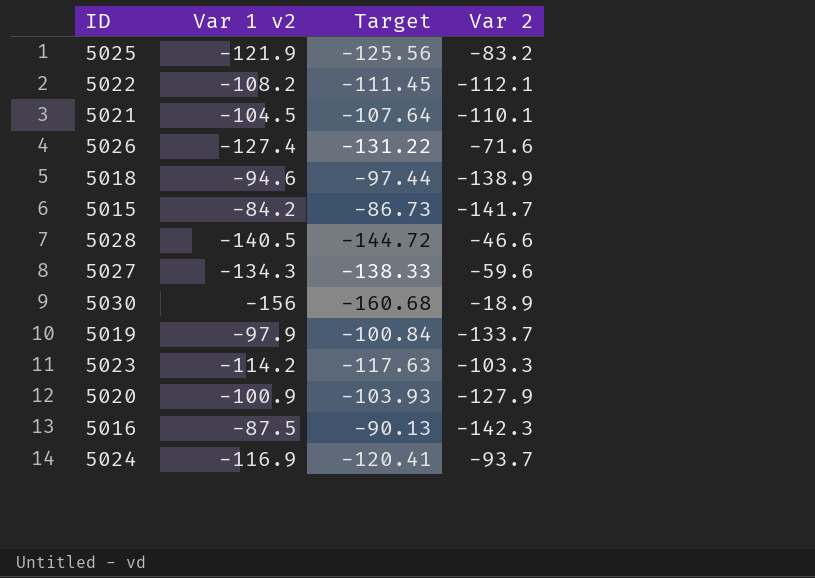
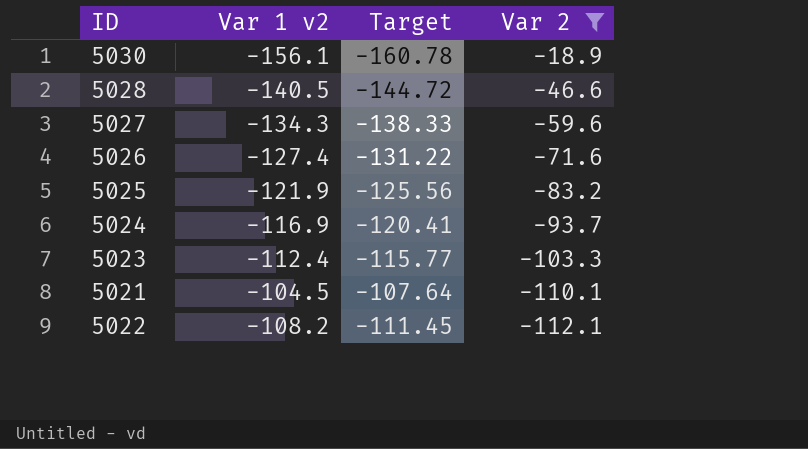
filter: none -> Var 2 >= -112.1
row order: none -> Var 2 descending
5030 | Var 1 v2: -156 -> -156.1
5030 | Target: -160.68 -> -160.78
5023 | Var 1 v2: -114.2 -> -112.4
5023 | Target: -117.63 -> -115.77

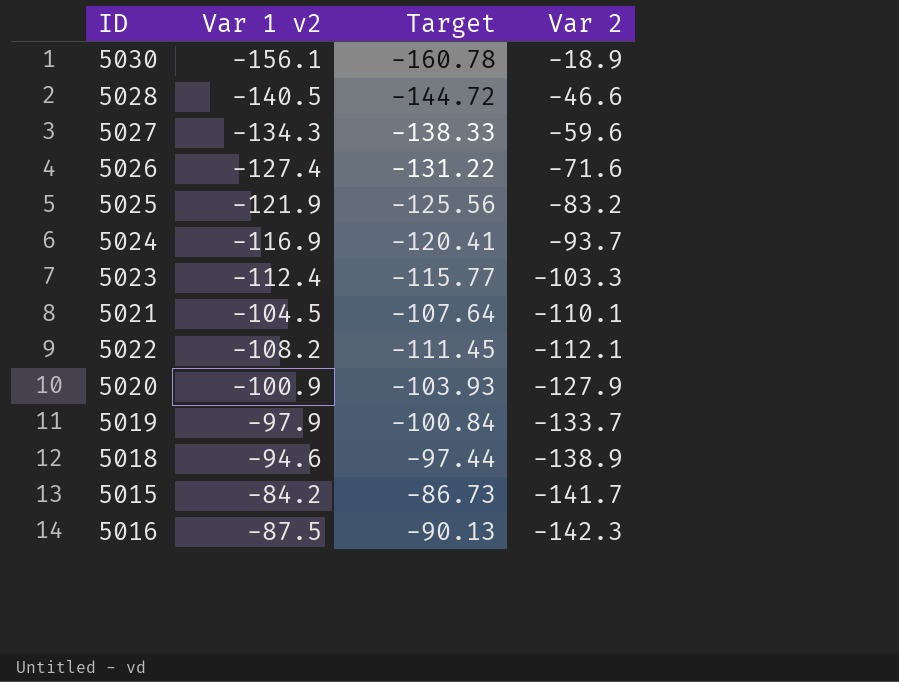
filter: Var 2 >= -112.1 -> none

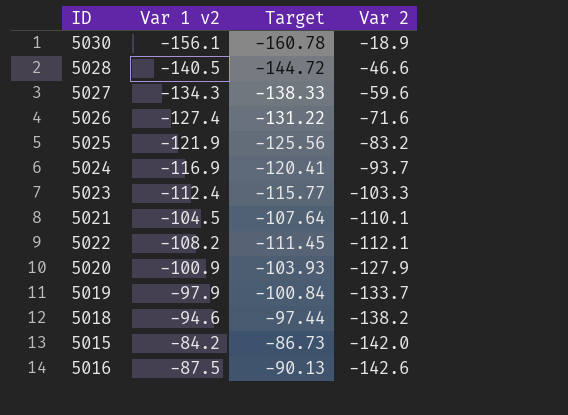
5018 | Var 2: -138.9 -> -138.2
5015 | Var 2: -141.7 -> -142.0
5016 | Var 2: -142.3 -> -142.6

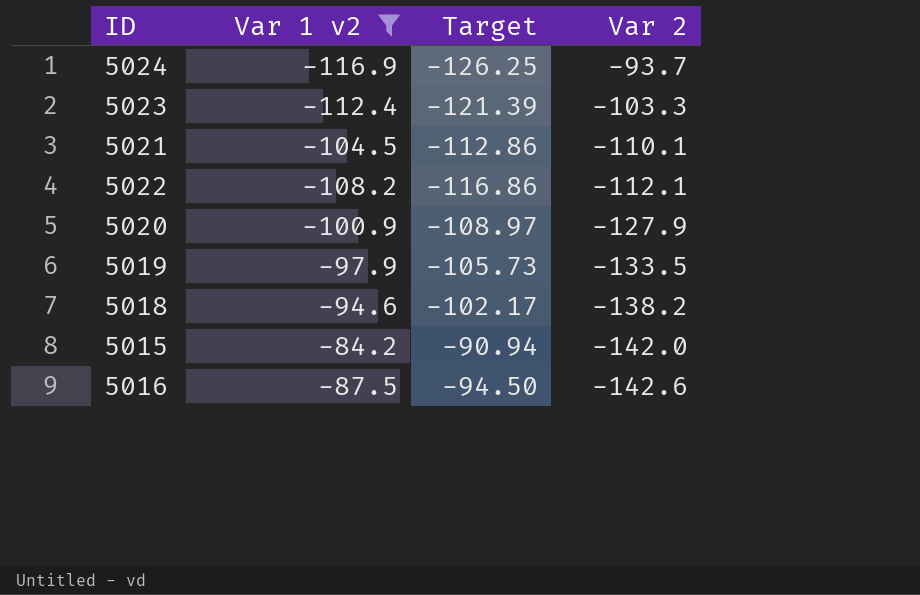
filter: none -> Var 1 v2 >= -116.9
column Target | formula: [Var 1 v2] * 1.03 -> [Var 1 v2] * 1.08
5019 | Var 2: -133.7 -> -133.5

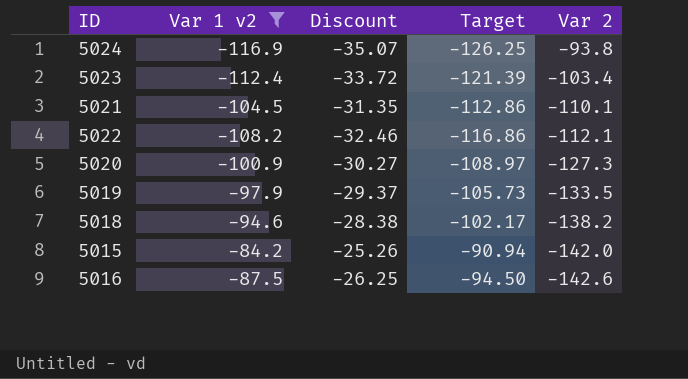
column Discount | formula: none -> [Var 1 v2] * 0.3
5024 | Var 2: -93.7 -> -93.8
5023 | Var 2: -103.3 -> -103.4
5020 | Var 2: -127.9 -> -127.3

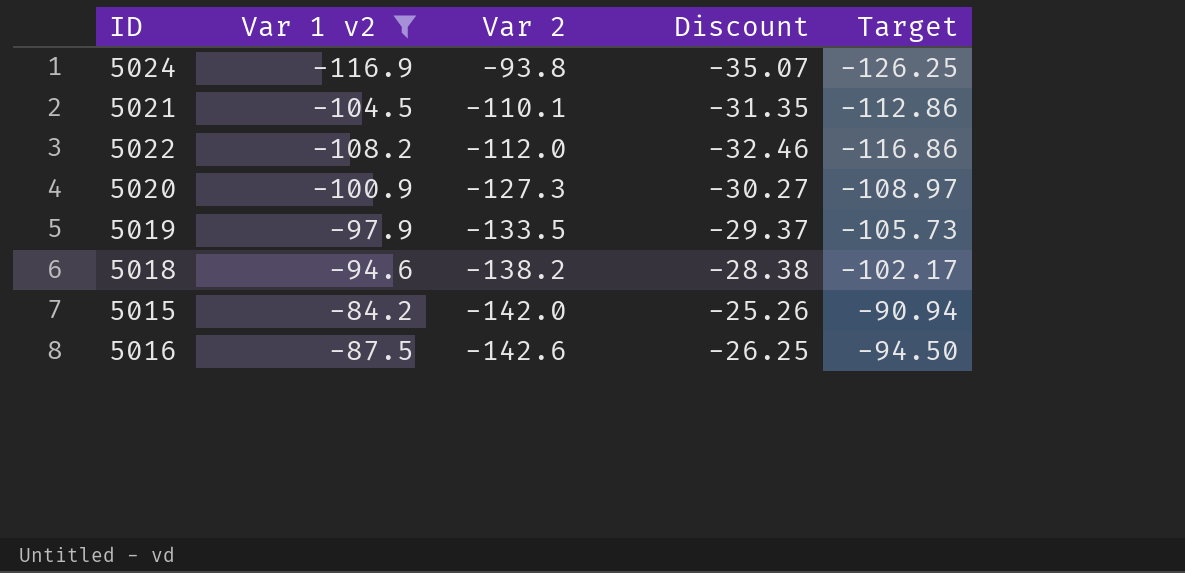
column Var 2 | position: 5 -> 3
row 5023: -112.4 | -33.72 | -121.39 | -103.4 -> none
5022 | Var 2: -112.1 -> -112.0

